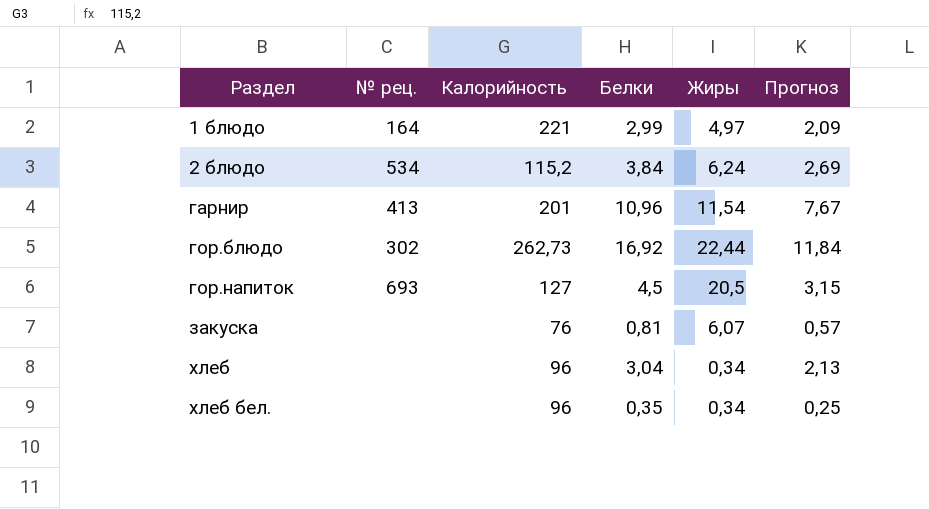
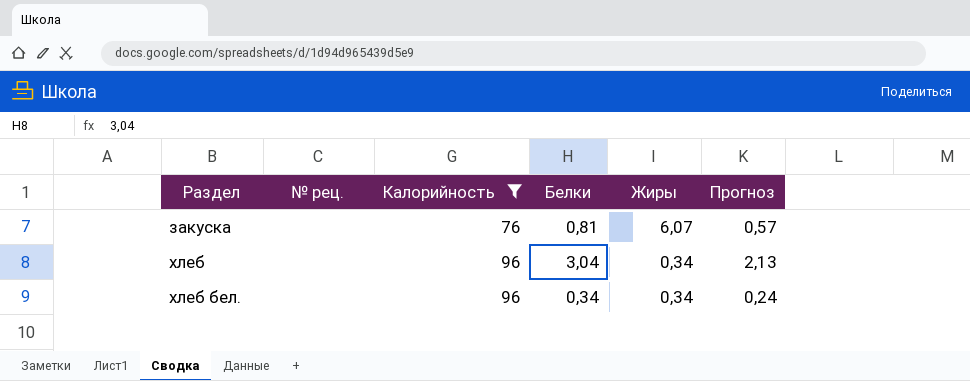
filter: none -> Калорийность <= 96
хлеб бел. | Белки: 0,35 -> 0,34
хлеб бел. | Прогноз: 0,25 -> 0,24

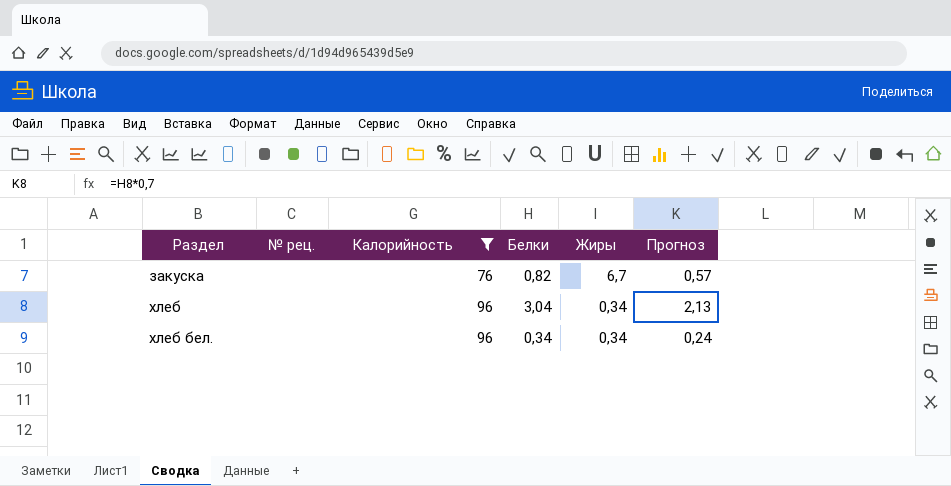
закуска | Белки: 0,81 -> 0,82
закуска | Жиры: 6,07 -> 6,7

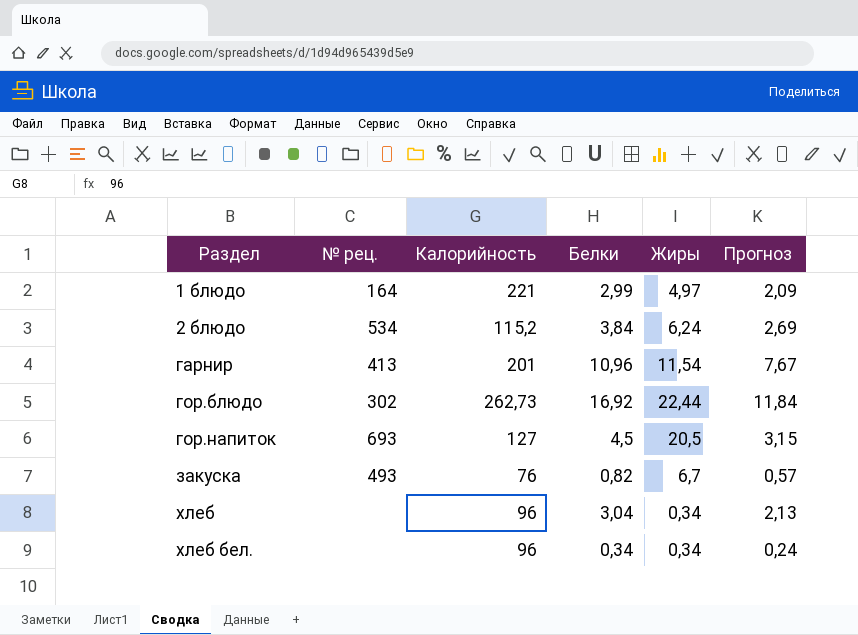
filter: Калорийность <= 96 -> none
закуска | № рец.: none -> 493

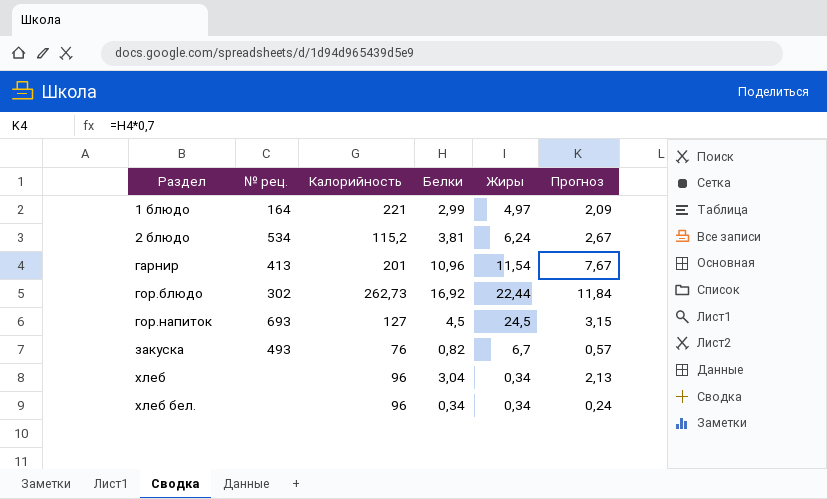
2 блюдо | Белки: 3,84 -> 3,81
2 блюдо | Прогноз: 2,69 -> 2,67
гор.напиток | Жиры: 20,5 -> 24,5

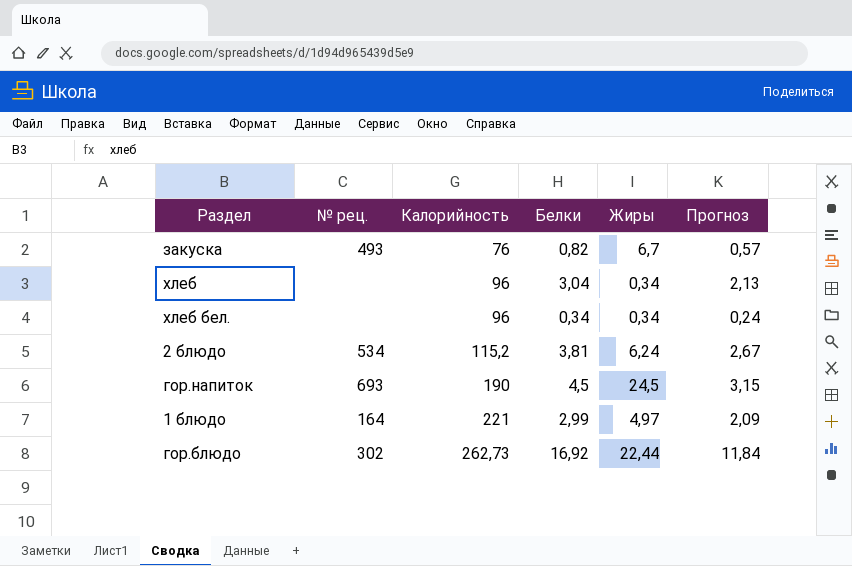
row order: Раздел ascending -> Калорийность ascending
row гарнир: 413 | 201 | 10,96 | 11,54 | 7,67 -> none
гор.напиток | Калорийность: 127 -> 190

